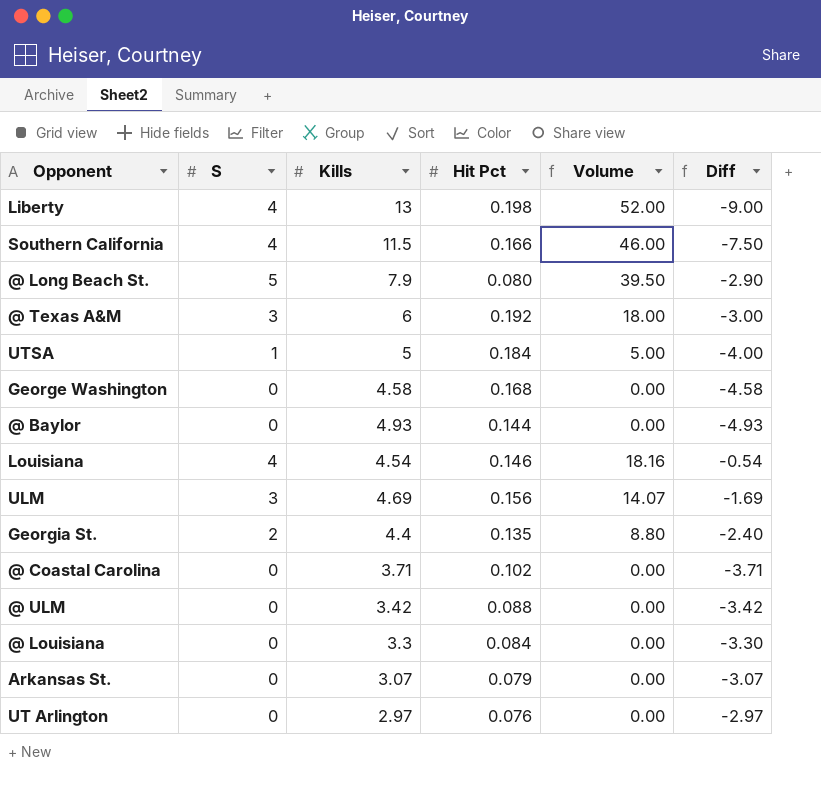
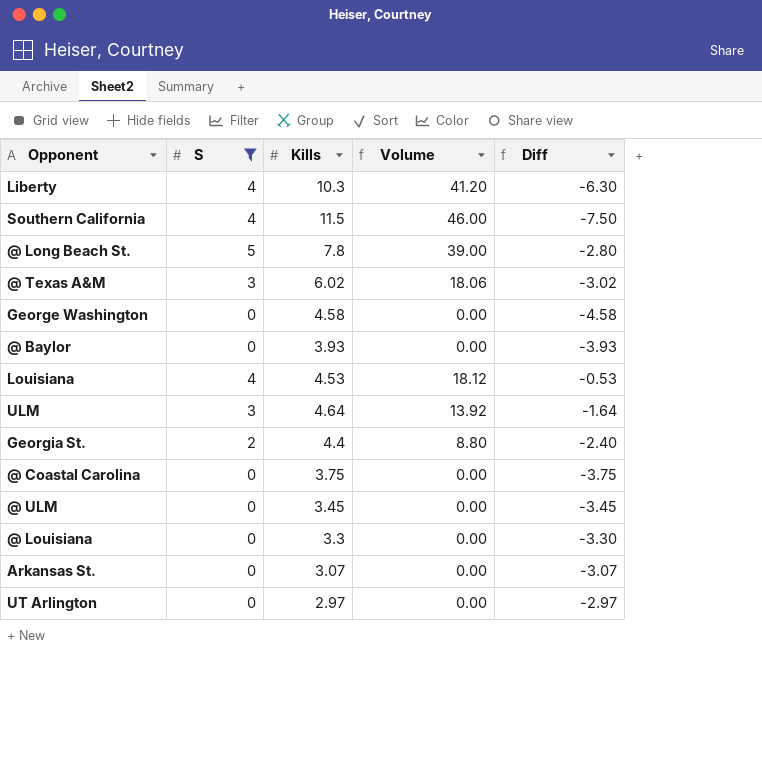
filter: none -> S != 1
column Hit Pct | position: 4 -> none
Liberty | Kills: 13 -> 10.3
Liberty | Volume: 52.00 -> 41.20
Liberty | Diff: -9.00 -> -6.30
@ Long Beach St. | Kills: 7.9 -> 7.8
@ Long Beach St. | Volume: 39.50 -> 39.00
@ Long Beach St. | Diff: -2.90 -> -2.80
@ Texas A&M | Kills: 6 -> 6.02
@ Texas A&M | Volume: 18.00 -> 18.06
@ Texas A&M | Diff: -3.00 -> -3.02
@ Baylor | Kills: 4.93 -> 3.93
@ Baylor | Diff: -4.93 -> -3.93
Louisiana | Kills: 4.54 -> 4.53
Louisiana | Volume: 18.16 -> 18.12
Louisiana | Diff: -0.54 -> -0.53
ULM | Kills: 4.69 -> 4.64
ULM | Volume: 14.07 -> 13.92
ULM | Diff: -1.69 -> -1.64
@ Coastal Carolina | Kills: 3.71 -> 3.75
@ Coastal Carolina | Diff: -3.71 -> -3.75
@ ULM | Kills: 3.42 -> 3.45
@ ULM | Diff: -3.42 -> -3.45

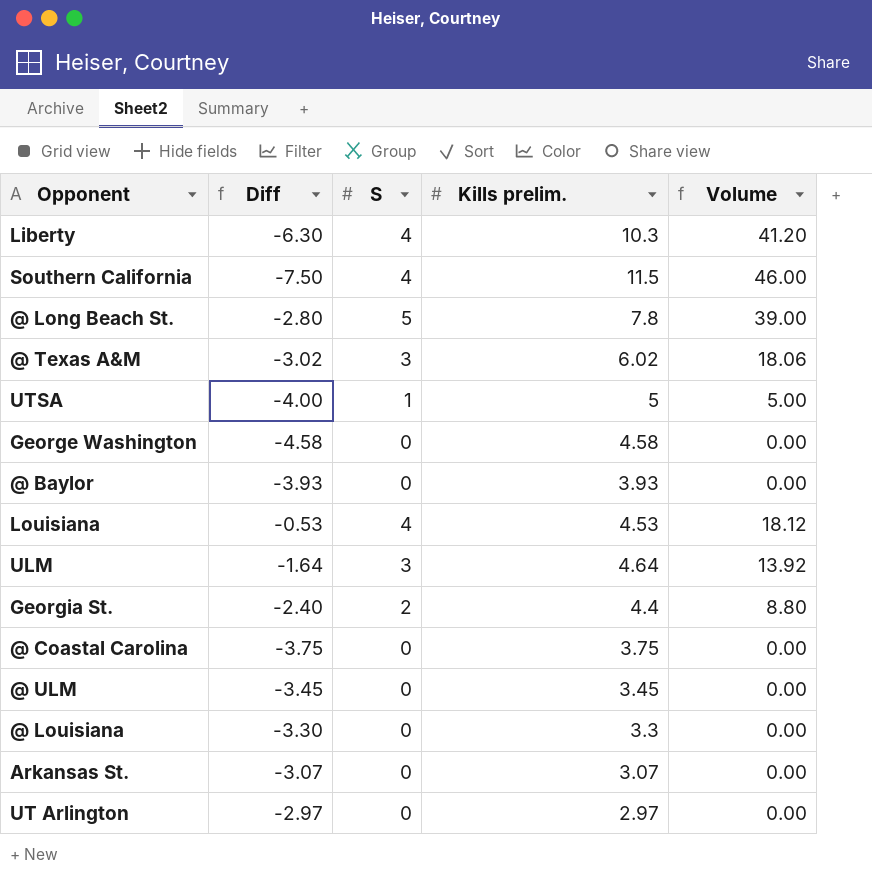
filter: S != 1 -> none
column Diff | position: 5 -> 2
column name: Kills -> Kills prelim.

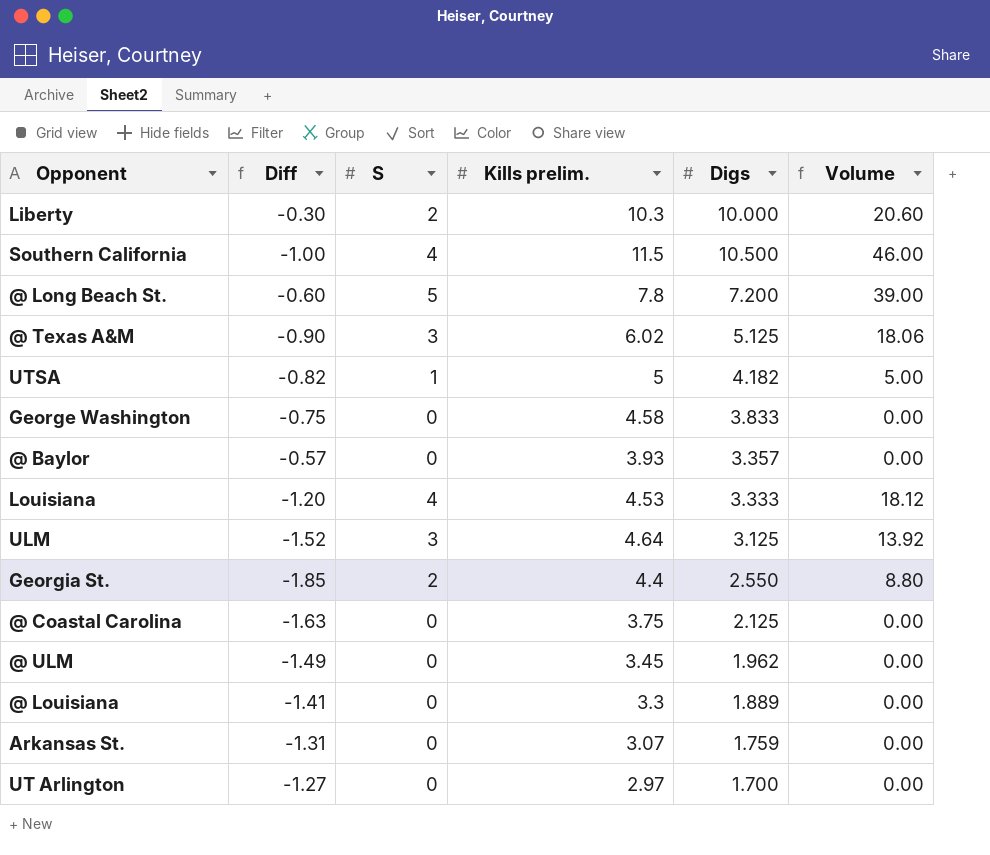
column Diff | formula: [S] - [Kills prelim.] -> [Digs] - [Kills prelim.]
column Digs | position: none -> 5
Liberty | S: 4 -> 2
Liberty | Volume: 41.20 -> 20.60

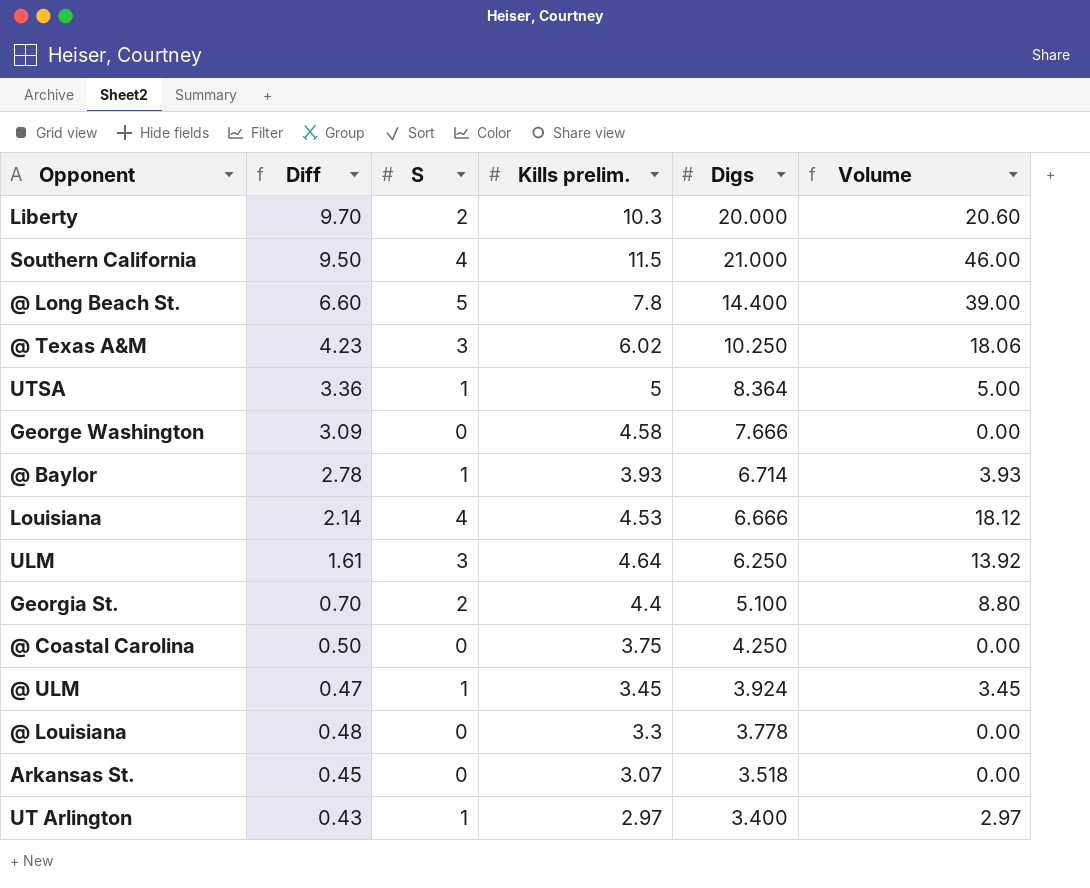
Liberty | Diff: -0.30 -> 9.70
Liberty | Digs: 10.000 -> 20.000
Southern California | Diff: -1.00 -> 9.50
Southern California | Digs: 10.500 -> 21.000
@ Long Beach St. | Diff: -0.60 -> 6.60
@ Long Beach St. | Digs: 7.200 -> 14.400
@ Texas A&M | Diff: -0.90 -> 4.23
@ Texas A&M | Digs: 5.125 -> 10.250
UTSA | Diff: -0.82 -> 3.36
UTSA | Digs: 4.182 -> 8.364
George Washington | Diff: -0.75 -> 3.09
George Washington | Digs: 3.833 -> 7.666
@ Baylor | Diff: -0.57 -> 2.78
@ Baylor | S: 0 -> 1
@ Baylor | Digs: 3.357 -> 6.714
@ Baylor | Volume: 0.00 -> 3.93
Louisiana | Diff: -1.20 -> 2.14
Louisiana | Digs: 3.333 -> 6.666
ULM | Diff: -1.52 -> 1.61
ULM | Digs: 3.125 -> 6.250
Georgia St. | Diff: -1.85 -> 0.70
Georgia St. | Digs: 2.550 -> 5.100
@ Coastal Carolina | Diff: -1.63 -> 0.50
@ Coastal Carolina | Digs: 2.125 -> 4.250
@ ULM | Diff: -1.49 -> 0.47
@ ULM | S: 0 -> 1
@ ULM | Digs: 1.962 -> 3.924
@ ULM | Volume: 0.00 -> 3.45
@ Louisiana | Diff: -1.41 -> 0.48
@ Louisiana | Digs: 1.889 -> 3.778
Arkansas St. | Diff: -1.31 -> 0.45
Arkansas St. | Digs: 1.759 -> 3.518
UT Arlington | Diff: -1.27 -> 0.43
UT Arlington | S: 0 -> 1
UT Arlington | Digs: 1.700 -> 3.400
UT Arlington | Volume: 0.00 -> 2.97

